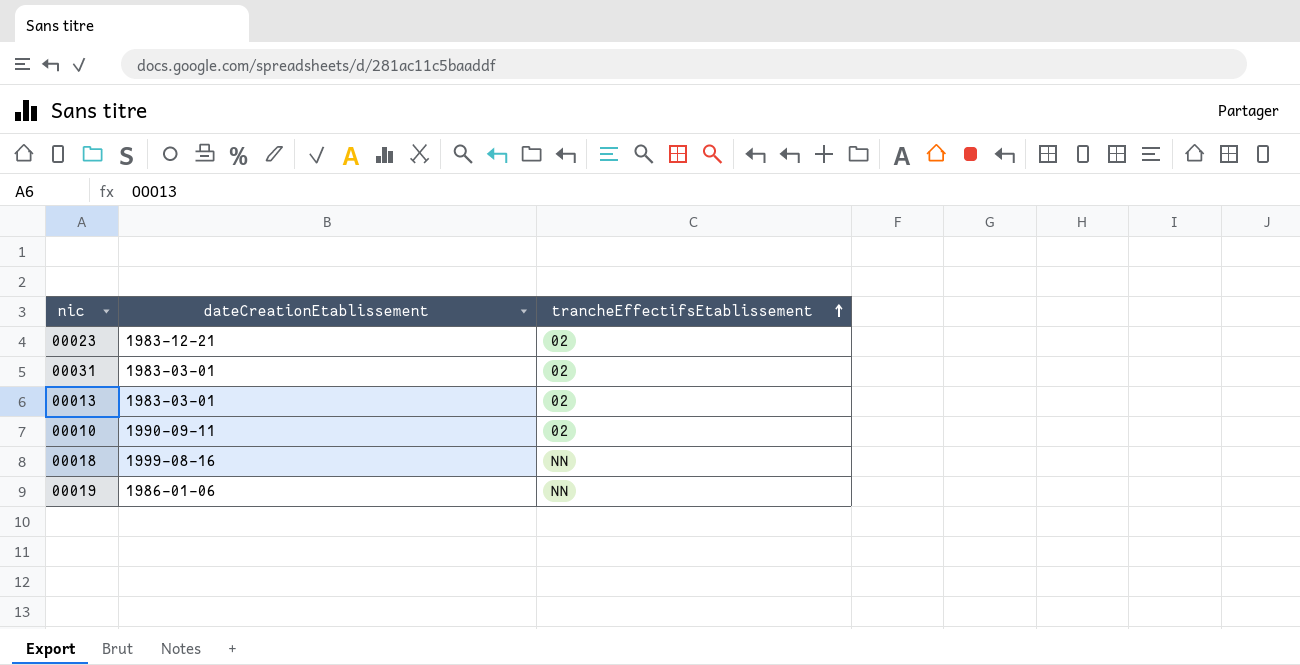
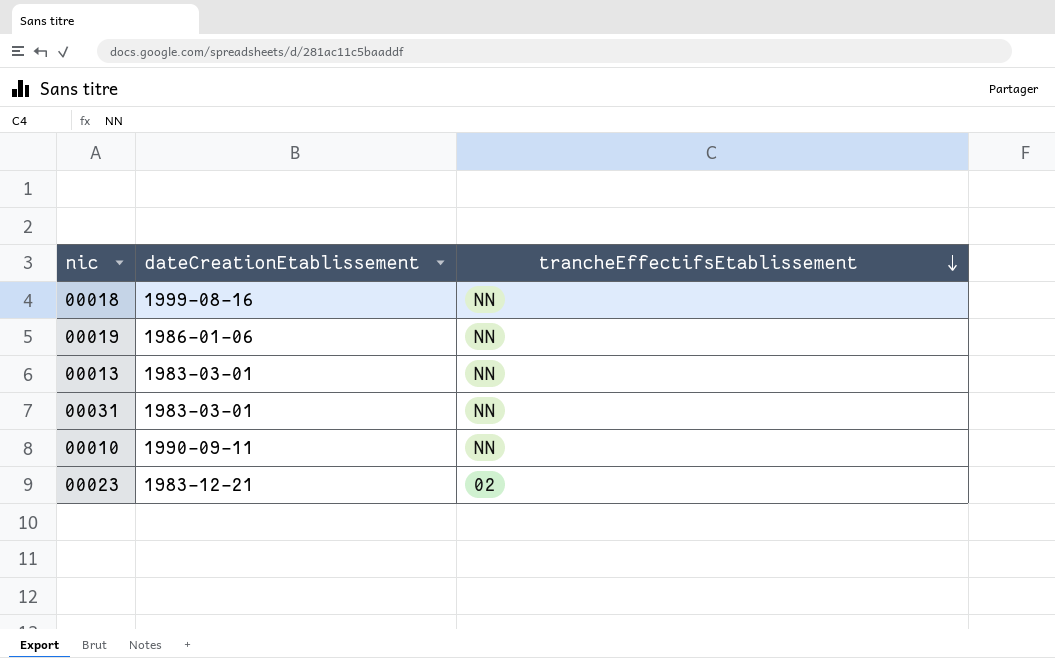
row order: trancheEffectifsEtablissement ascending -> trancheEffectifsEtablissement descending
00013 | trancheEffectifsEtablissement: 02 -> NN
00031 | trancheEffectifsEtablissement: 02 -> NN
00010 | trancheEffectifsEtablissement: 02 -> NN

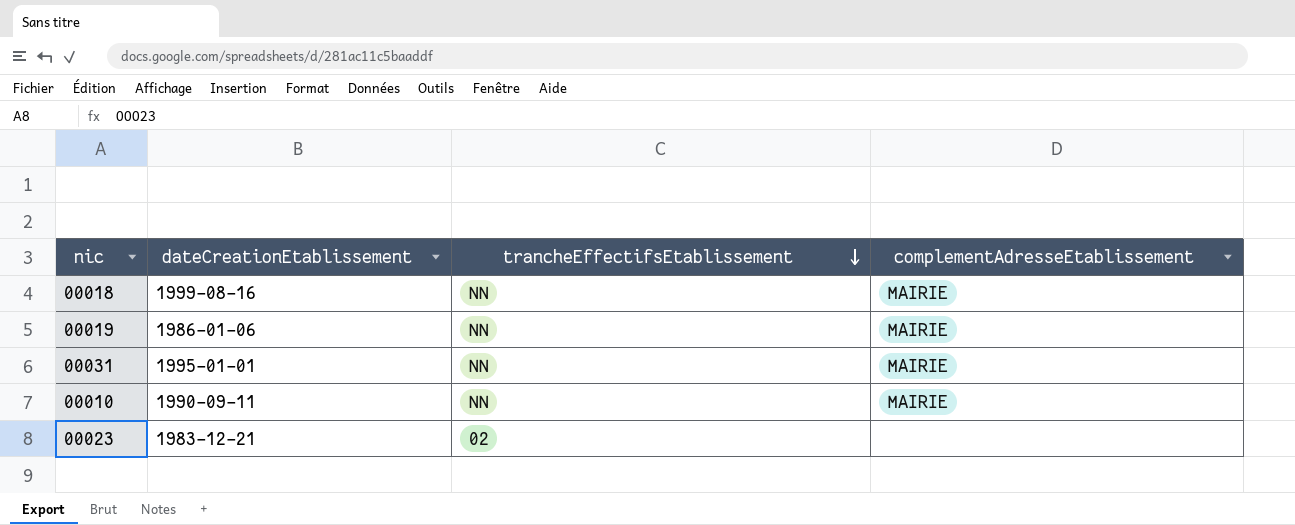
column complementAdresseEtablissement | position: none -> 4
row 00013: 1983-03-01 | NN -> none
00031 | dateCreationEtablissement: 1983-03-01 -> 1995-01-01

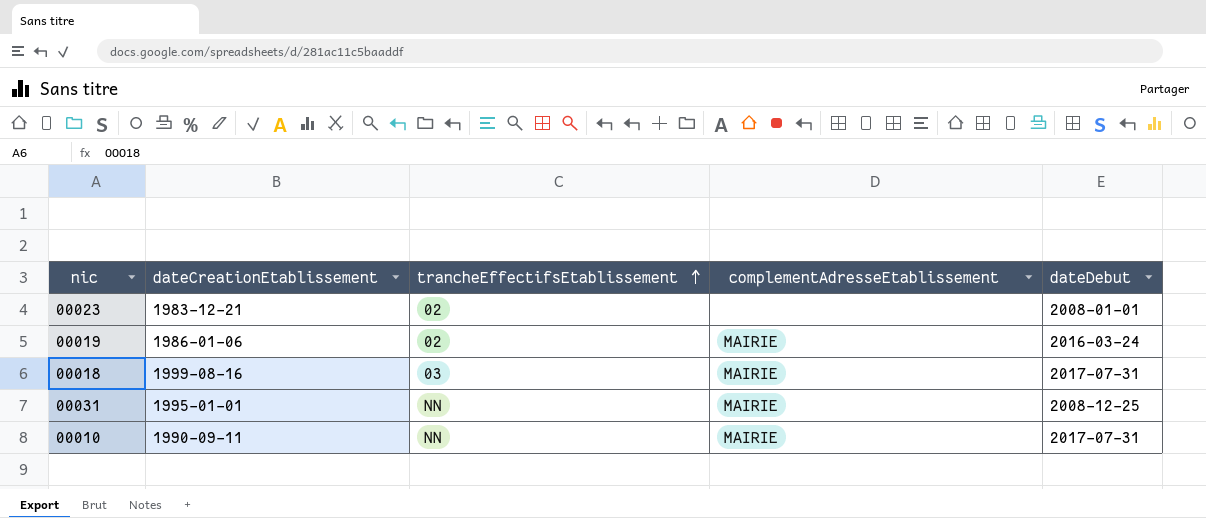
row order: trancheEffectifsEtablissement descending -> trancheEffectifsEtablissement ascending
column dateDebut | position: none -> 5
00019 | trancheEffectifsEtablissement: NN -> 02
00018 | trancheEffectifsEtablissement: NN -> 03

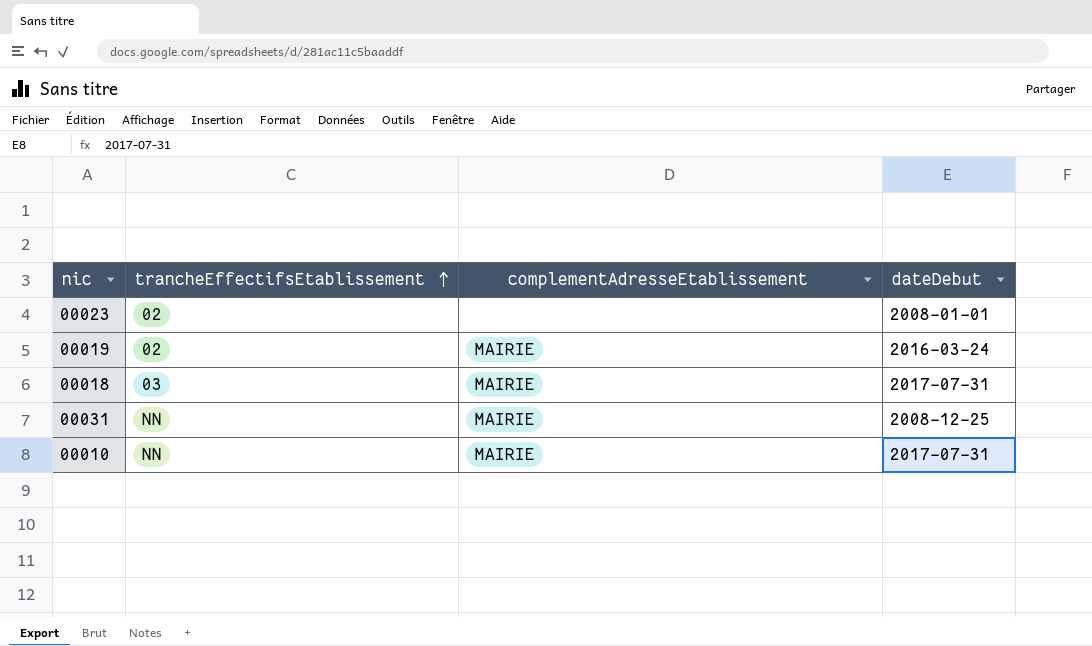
column dateCreationEtablissement | position: 2 -> none

